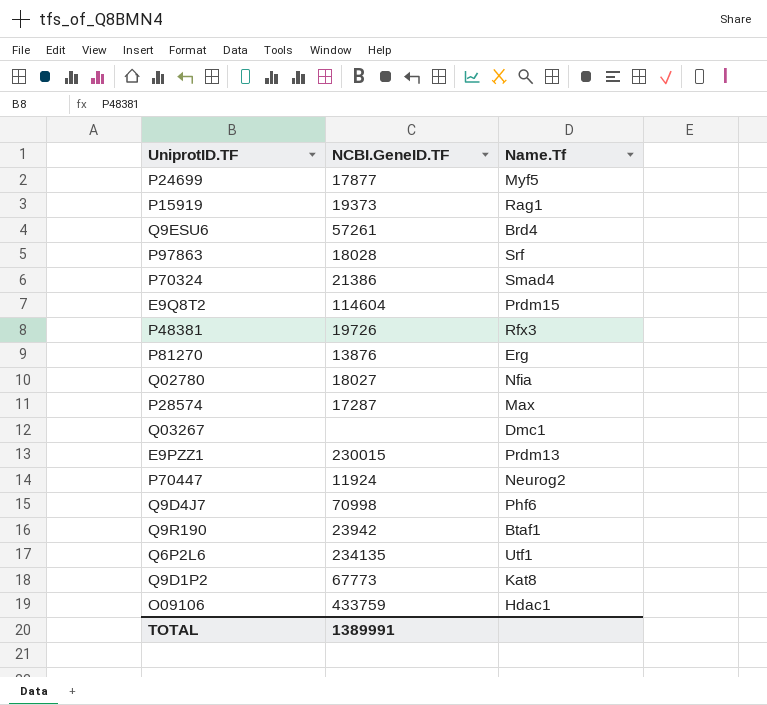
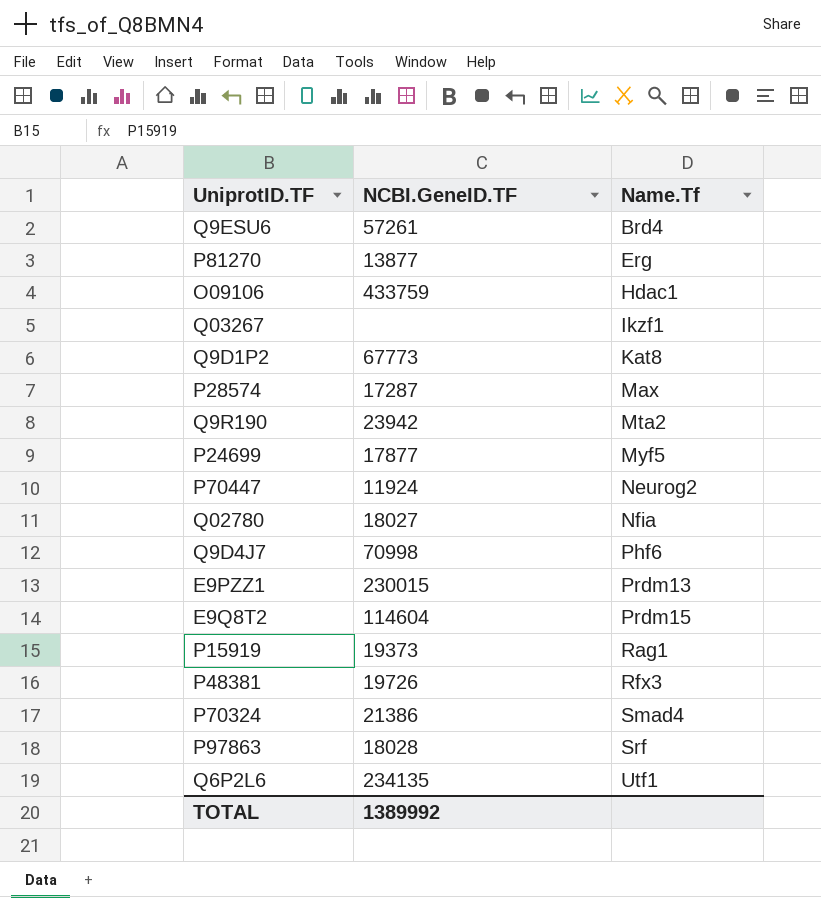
row order: none -> Name.Tf ascending
P81270 | NCBI.GeneID.TF: 13876 -> 13877
Q03267 | Name.Tf: Dmc1 -> Ikzf1
Q9R190 | Name.Tf: Btaf1 -> Mta2
TOTAL | NCBI.GeneID.TF: 1389991 -> 1389992

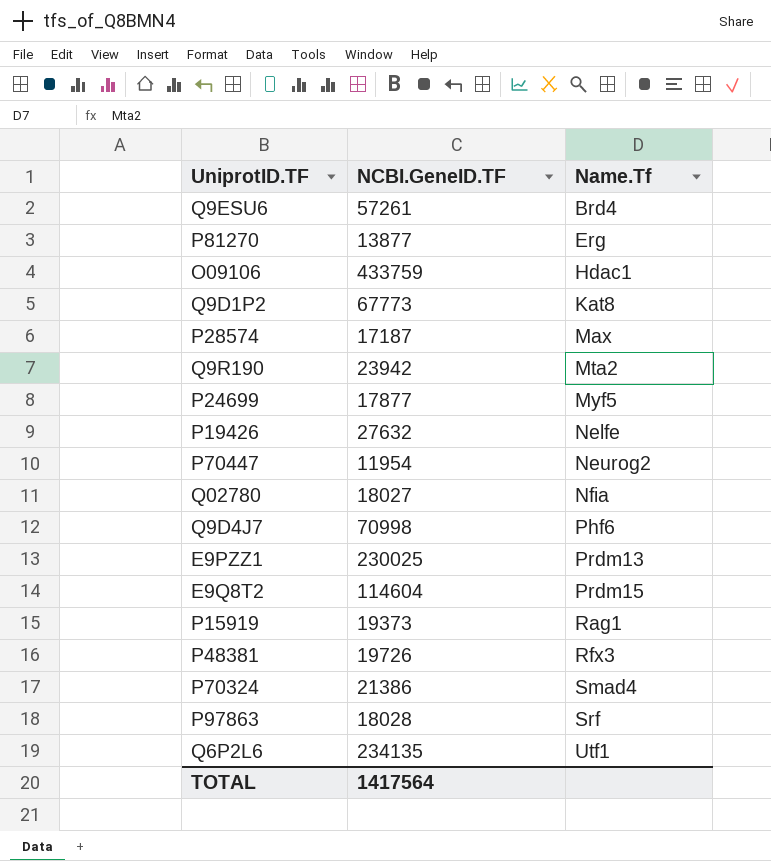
row Q03267: none | Ikzf1 -> none
P28574 | NCBI.GeneID.TF: 17287 -> 17187
row P19426: none -> 27632 | Nelfe
P70447 | NCBI.GeneID.TF: 11924 -> 11954
E9PZZ1 | NCBI.GeneID.TF: 230015 -> 230025
TOTAL | NCBI.GeneID.TF: 1389992 -> 1417564

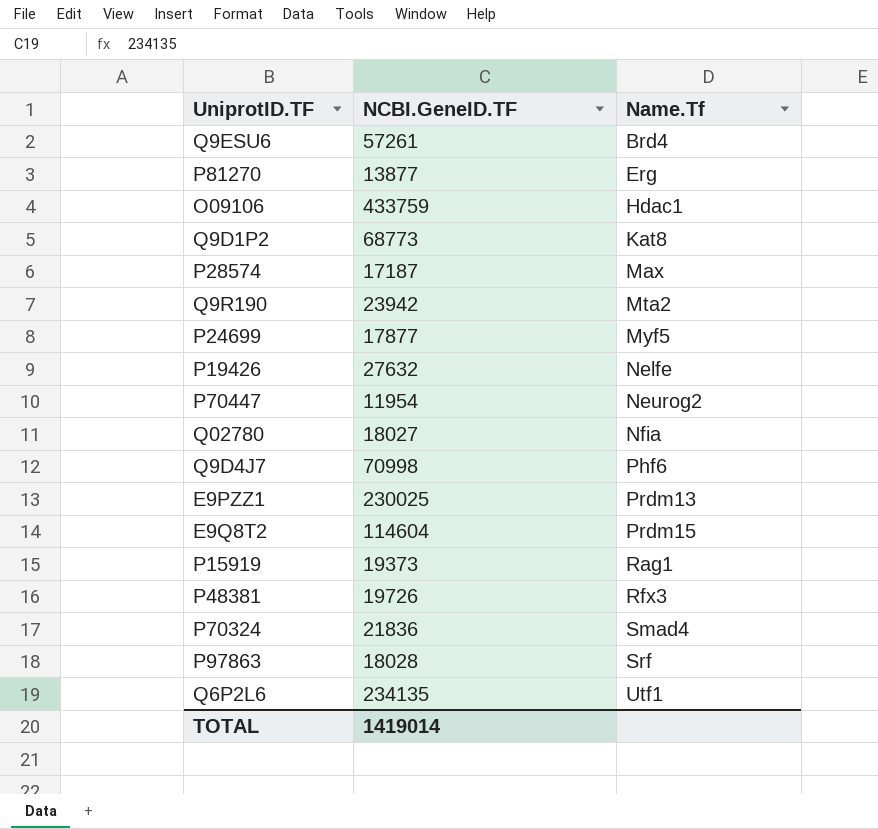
Q9D1P2 | NCBI.GeneID.TF: 67773 -> 68773
P70324 | NCBI.GeneID.TF: 21386 -> 21836
TOTAL | NCBI.GeneID.TF: 1417564 -> 1419014

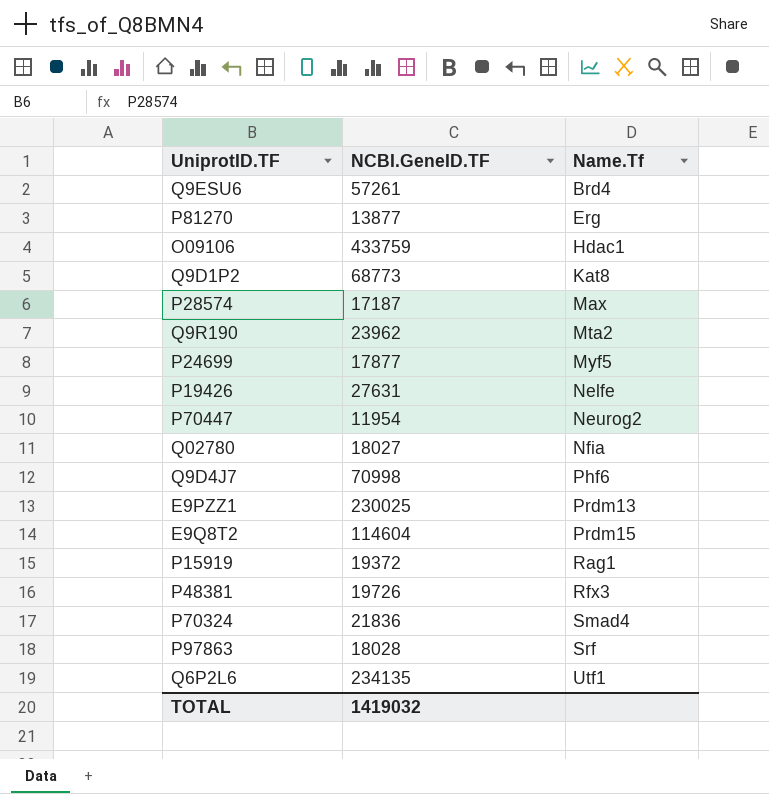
Q9R190 | NCBI.GeneID.TF: 23942 -> 23962
P19426 | NCBI.GeneID.TF: 27632 -> 27631
P15919 | NCBI.GeneID.TF: 19373 -> 19372
TOTAL | NCBI.GeneID.TF: 1419014 -> 1419032

